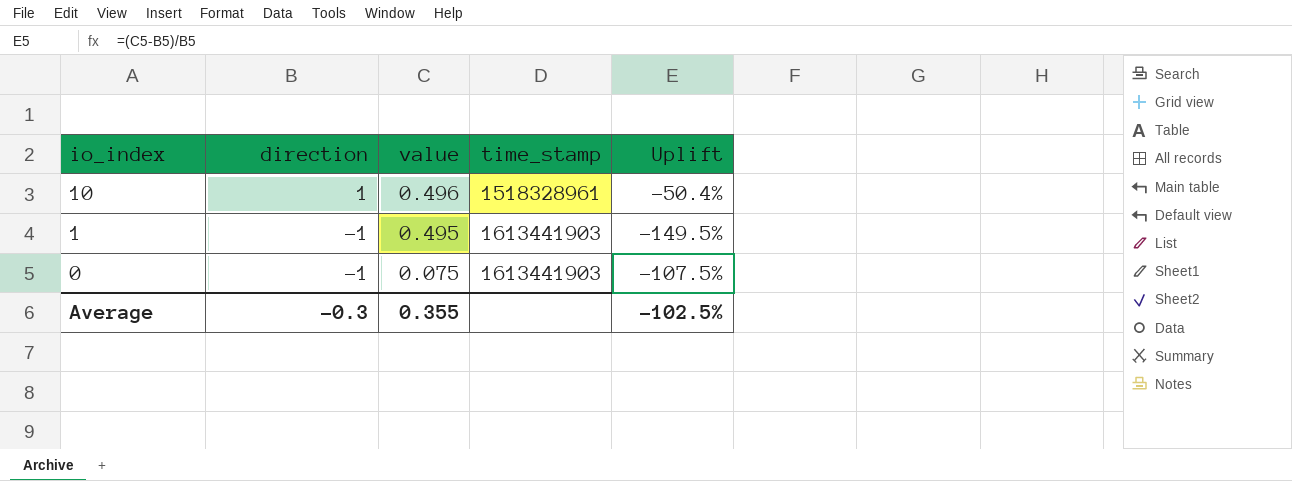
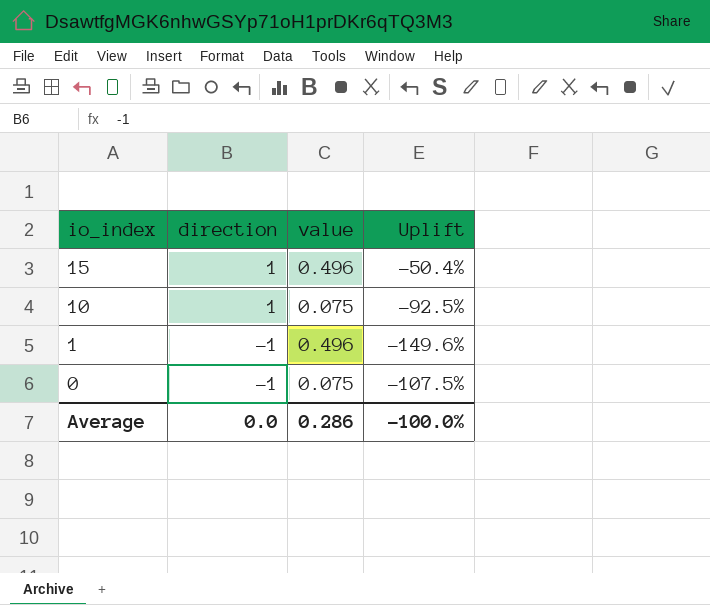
column time_stamp | position: 4 -> none
row 15: none -> 1 | 0.496 | -50.4%
10 | value: 0.496 -> 0.075
10 | Uplift: -50.4% -> -92.5%
1 | value: 0.495 -> 0.496
1 | Uplift: -149.5% -> -149.6%
Average | direction: -0.3 -> 0.0
Average | value: 0.355 -> 0.286
Average | Uplift: -102.5% -> -100.0%

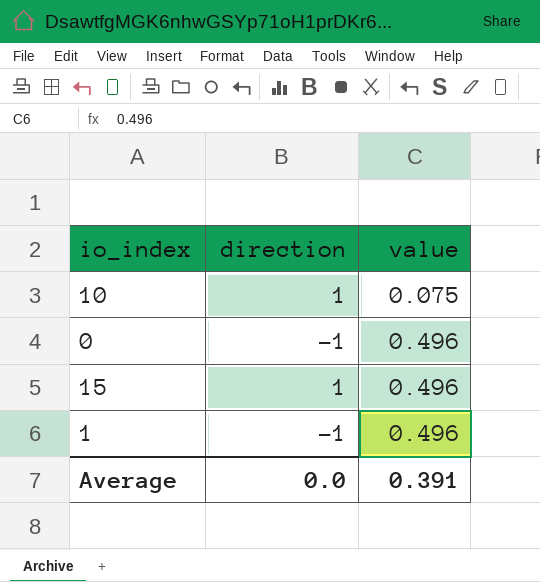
row order: io_index descending -> value ascending
column Uplift | formula: ([value] - [direction]) / [direction] -> none
0 | value: 0.075 -> 0.496
Average | value: 0.286 -> 0.391

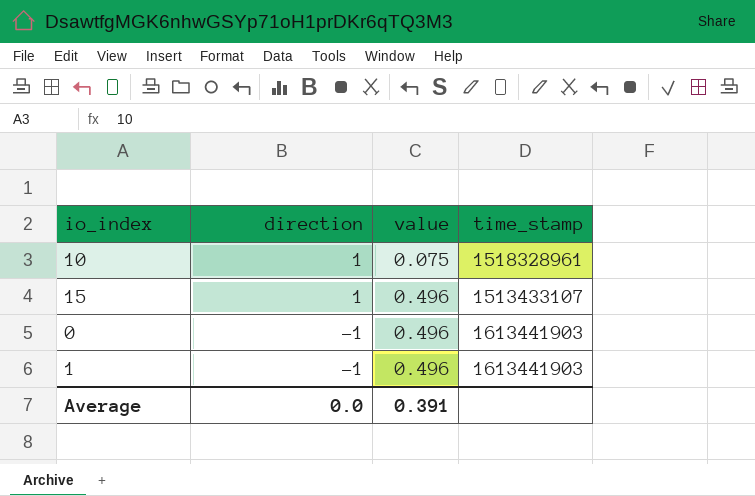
row order: value ascending -> direction descending
column time_stamp | position: none -> 4

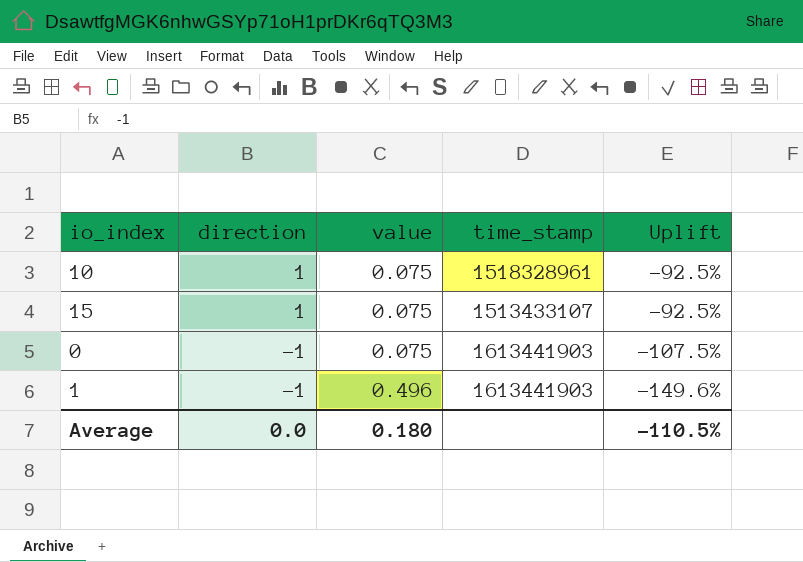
column Uplift | formula: none -> ([value] - [direction]) / [direction]
15 | value: 0.496 -> 0.075
0 | value: 0.496 -> 0.075
Average | value: 0.391 -> 0.180

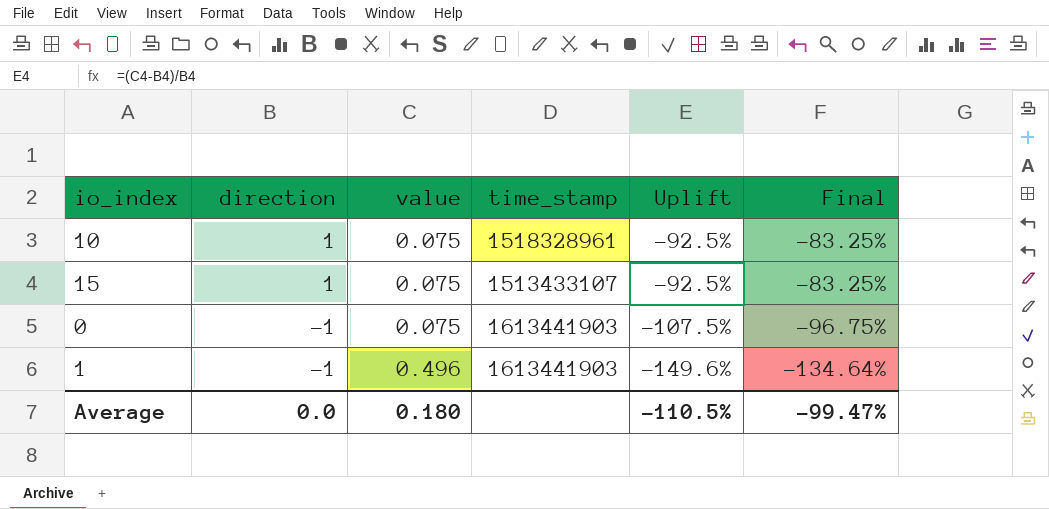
column Final | formula: none -> [Uplift] * 0.9

